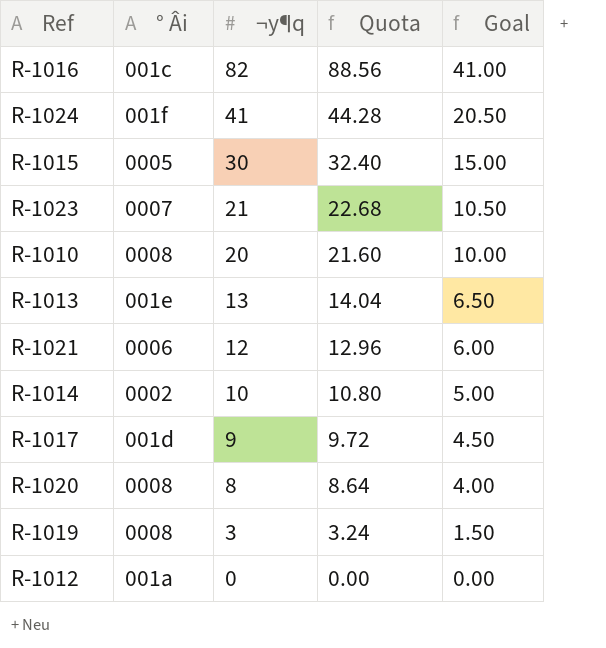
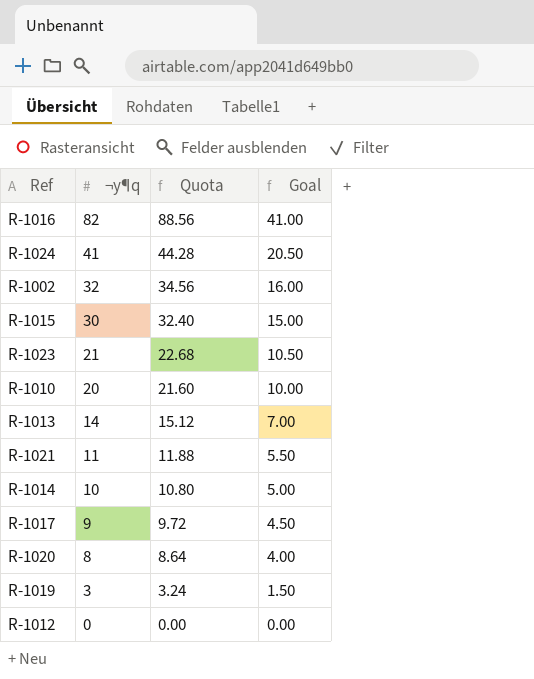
column ° Âi | position: 2 -> none
row R-1002: none -> 32 | 34.56 | 16.00
R-1013 | ¬y¶q: 13 -> 14
R-1013 | Quota: 14.04 -> 15.12
R-1013 | Goal: 6.50 -> 7.00
R-1021 | ¬y¶q: 12 -> 11
R-1021 | Quota: 12.96 -> 11.88
R-1021 | Goal: 6.00 -> 5.50

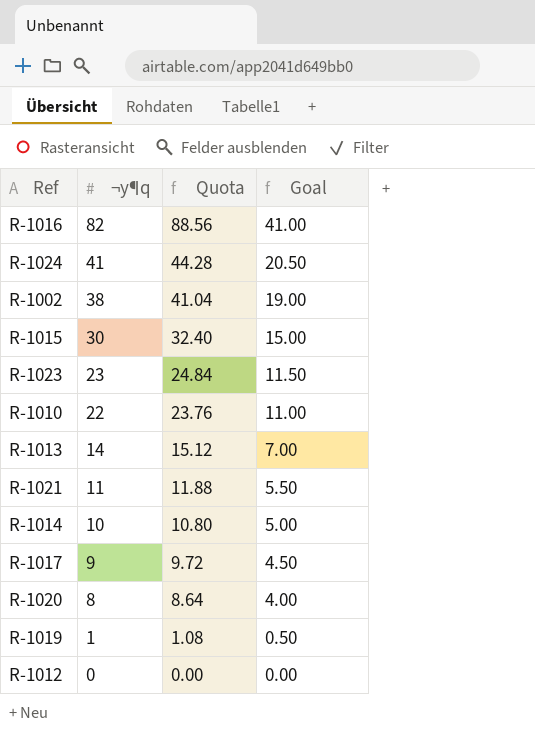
R-1002 | ¬y¶q: 32 -> 38
R-1002 | Quota: 34.56 -> 41.04
R-1002 | Goal: 16.00 -> 19.00
R-1023 | ¬y¶q: 21 -> 23
R-1023 | Quota: 22.68 -> 24.84
R-1023 | Goal: 10.50 -> 11.50
R-1010 | ¬y¶q: 20 -> 22
R-1010 | Quota: 21.60 -> 23.76
R-1010 | Goal: 10.00 -> 11.00
R-1019 | ¬y¶q: 3 -> 1
R-1019 | Quota: 3.24 -> 1.08
R-1019 | Goal: 1.50 -> 0.50

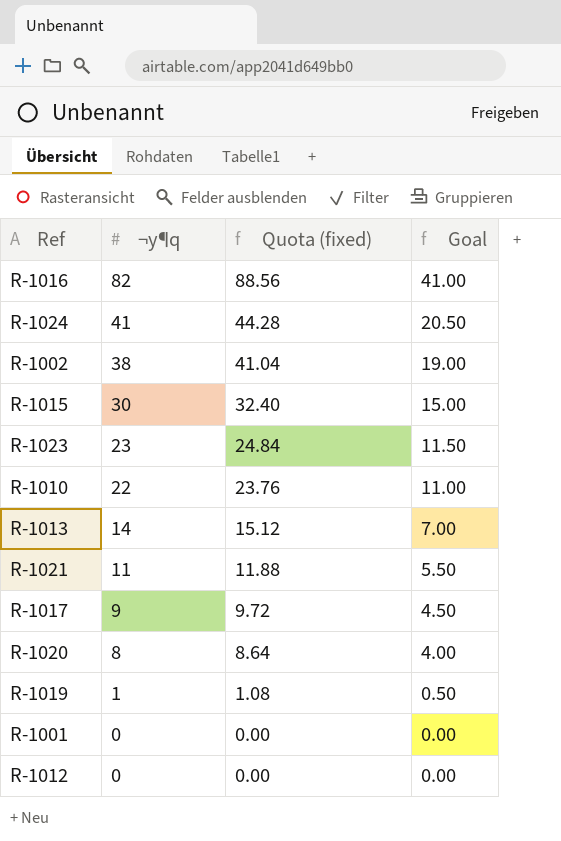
column name: Quota -> Quota (fixed)
row R-1014: 10 | 10.80 | 5.00 -> none
row R-1001: none -> 0 | 0.00 | 0.00

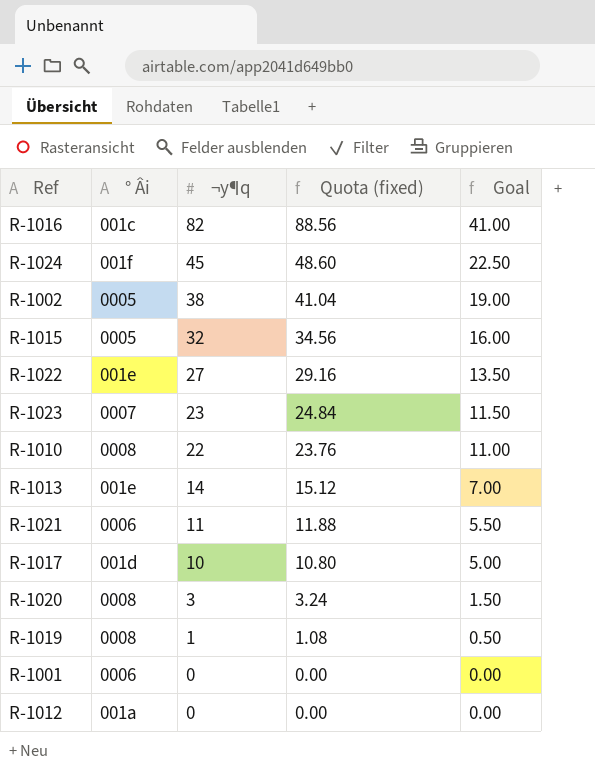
column ° Âi | position: none -> 2
R-1024 | ¬y¶q: 41 -> 45
R-1024 | Quota (fixed): 44.28 -> 48.60
R-1024 | Goal: 20.50 -> 22.50
R-1015 | ¬y¶q: 30 -> 32
R-1015 | Quota (fixed): 32.40 -> 34.56
R-1015 | Goal: 15.00 -> 16.00
row R-1022: none -> 001e | 27 | 29.16 | 13.50
R-1017 | ¬y¶q: 9 -> 10
R-1017 | Quota (fixed): 9.72 -> 10.80
R-1017 | Goal: 4.50 -> 5.00
R-1020 | ¬y¶q: 8 -> 3
R-1020 | Quota (fixed): 8.64 -> 3.24
R-1020 | Goal: 4.00 -> 1.50

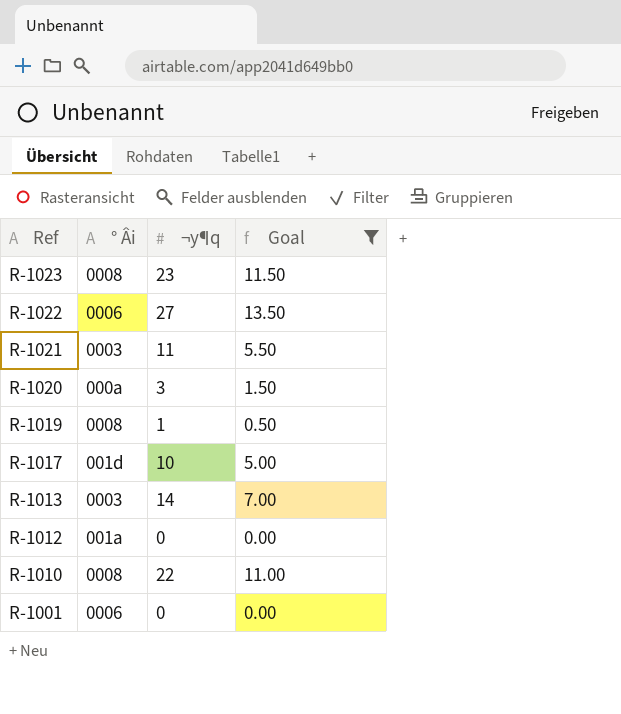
filter: none -> Goal <= 13.50
row order: ¬y¶q descending -> Ref descending
column Quota (fixed) | formula: [¬y¶q] * 1.08 -> none
R-1023 | ° Âi: 0007 -> 0008
R-1022 | ° Âi: 001e -> 0006
R-1021 | ° Âi: 0006 -> 0003
R-1020 | ° Âi: 0008 -> 000a
R-1013 | ° Âi: 001e -> 0003

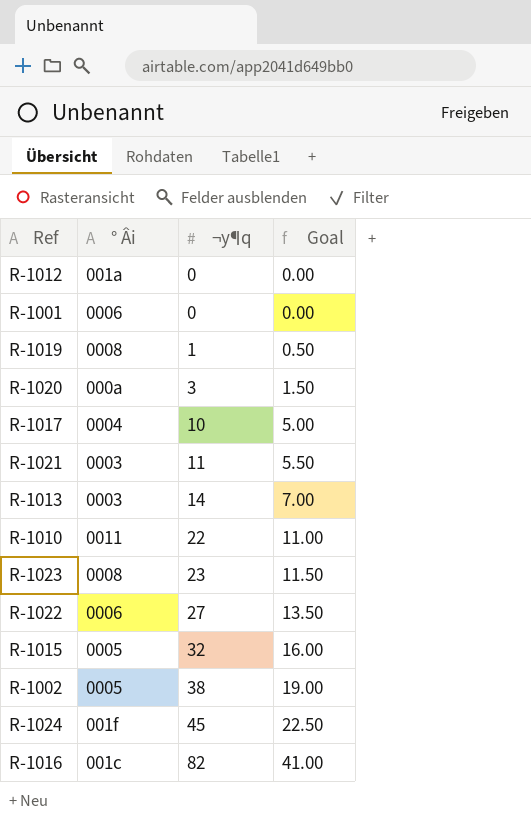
filter: Goal <= 13.50 -> none
row order: Ref descending -> ¬y¶q ascending
R-1017 | ° Âi: 001d -> 0004
R-1010 | ° Âi: 0008 -> 0011

